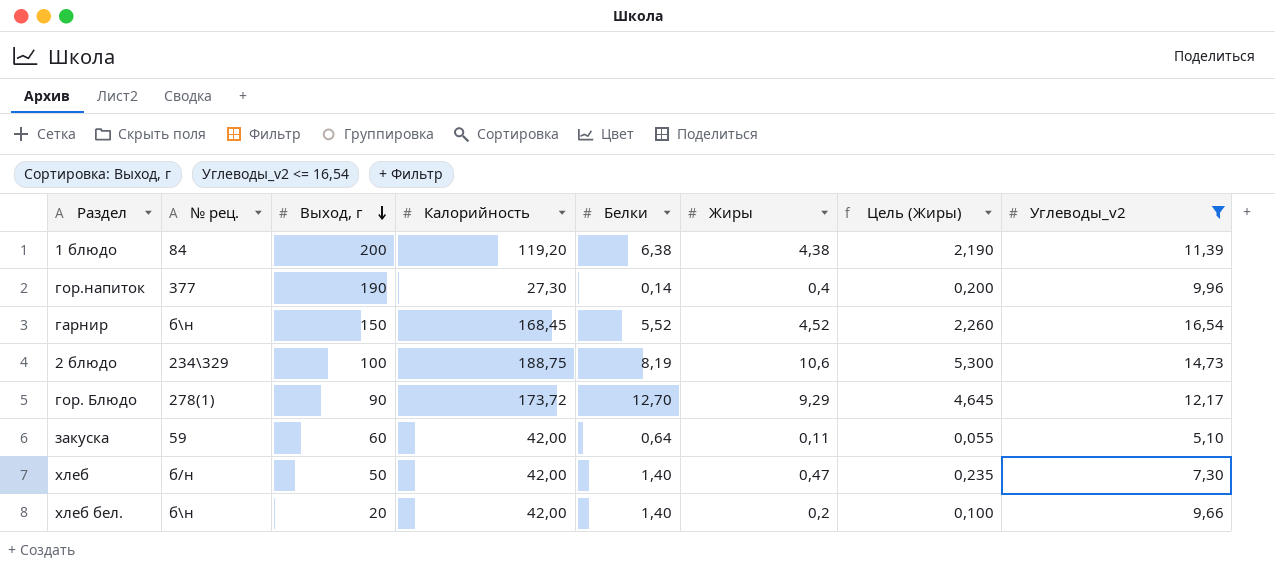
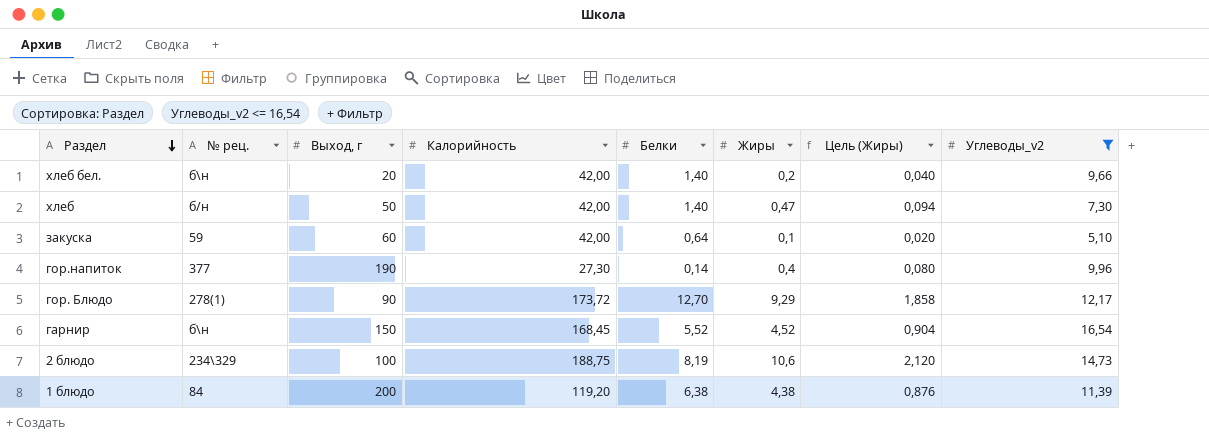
row order: Выход, г descending -> Раздел descending
column Цель (Жиры) | formula: [Жиры] * 0,5 -> [Жиры] * 0,2
закуска | Жиры: 0,11 -> 0,1

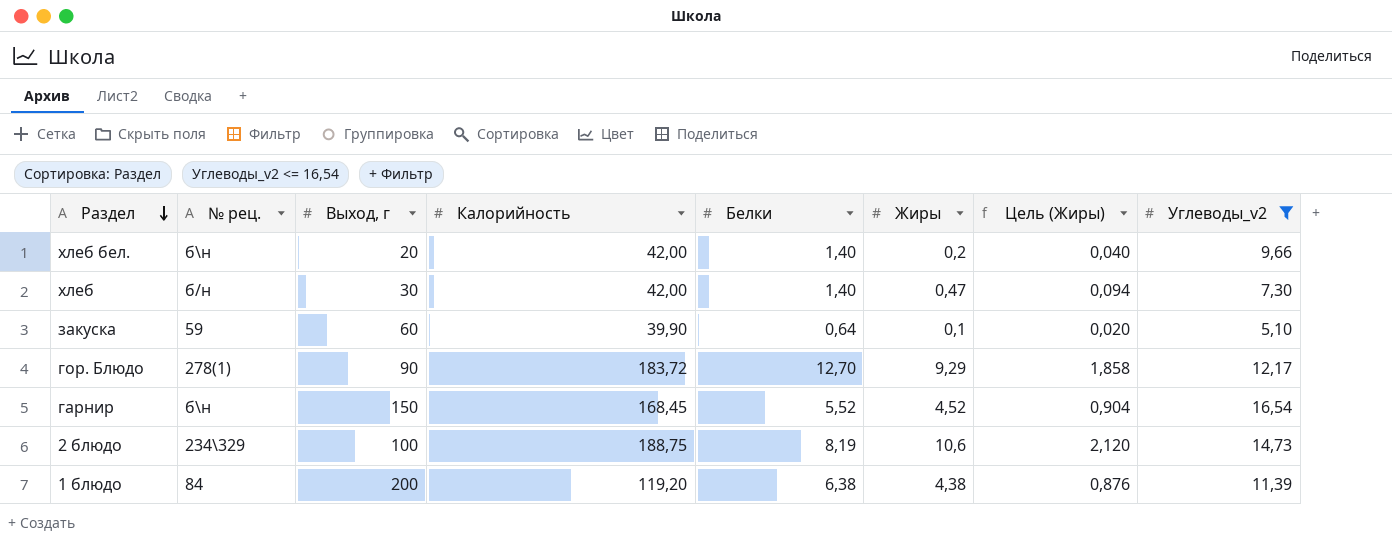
row гор.напиток: 377 | 190 | 27,30 | 0,14 | 0,4 | 0,080 | 9,96 -> none
хлеб | Выход, г: 50 -> 30
закуска | Калорийность: 42,00 -> 39,90
гор. Блюдо | Калорийность: 173,72 -> 183,72

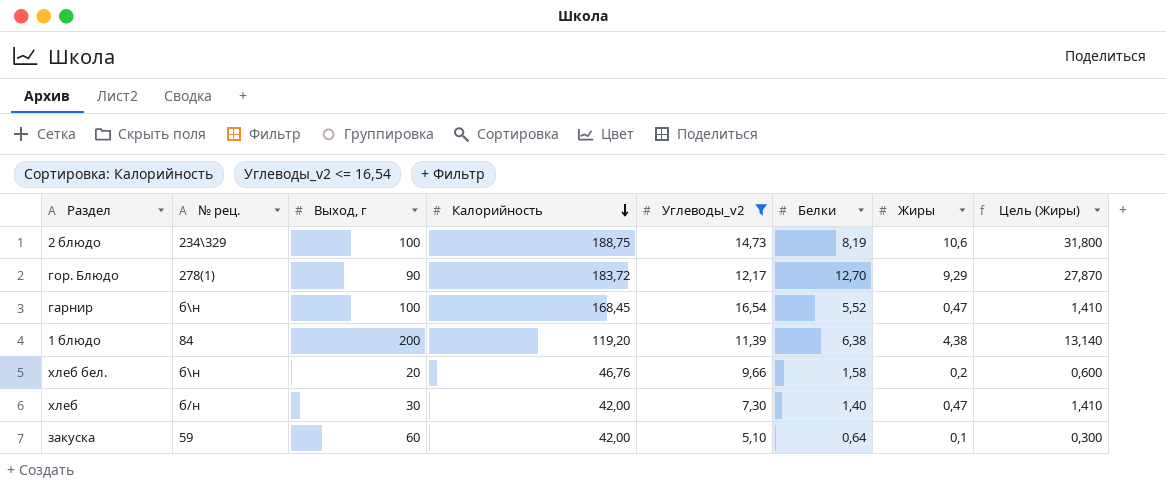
row order: Раздел descending -> Калорийность descending
column Углеводы_v2 | position: 8 -> 5
column Цель (Жиры) | formula: [Жиры] * 0,2 -> [Жиры] * 3
гарнир | Выход, г: 150 -> 100
гарнир | Жиры: 4,52 -> 0,47
хлеб бел. | Калорийность: 42,00 -> 46,76
хлеб бел. | Белки: 1,40 -> 1,58
закуска | Калорийность: 39,90 -> 42,00

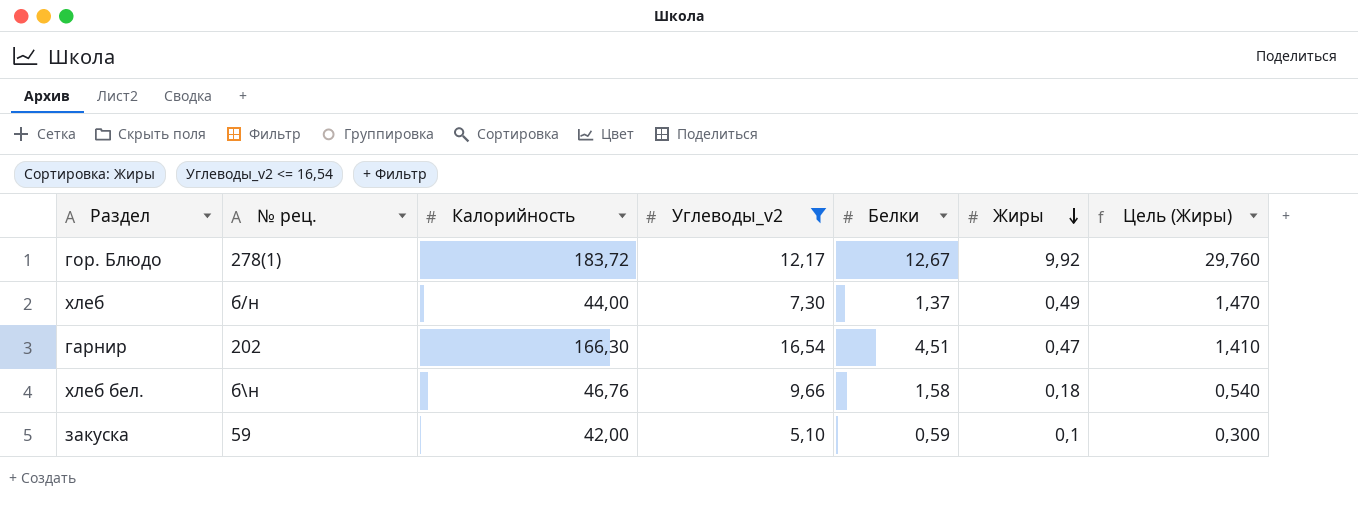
row order: Калорийность descending -> Жиры descending
column Выход, г | position: 3 -> none
row 2 блюдо: 234\329 | 100 | 188,75 | 14,73 | 8,19 | 10,6 | 31,800 -> none
row 1 блюдо: 84 | 200 | 119,20 | 11,39 | 6,38 | 4,38 | 13,140 -> none
гор. Блюдо | Белки: 12,70 -> 12,67
гор. Блюдо | Жиры: 9,29 -> 9,92
гор. Блюдо | Цель (Жиры): 27,870 -> 29,760
хлеб | Калорийность: 42,00 -> 44,00
хлеб | Белки: 1,40 -> 1,37
хлеб | Жиры: 0,47 -> 0,49
хлеб | Цель (Жиры): 1,410 -> 1,470
гарнир | № рец.: б\н -> 202
гарнир | Калорийность: 168,45 -> 166,30
гарнир | Белки: 5,52 -> 4,51
хлеб бел. | Жиры: 0,2 -> 0,18
хлеб бел. | Цель (Жиры): 0,600 -> 0,540
закуска | Белки: 0,64 -> 0,59

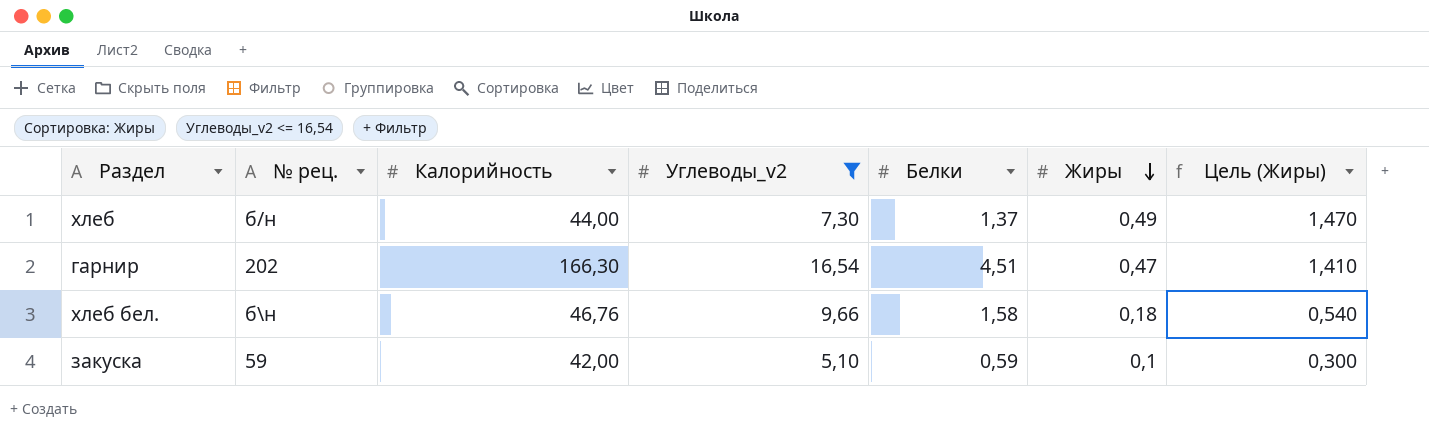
row гор. Блюдо: 278(1) | 183,72 | 12,17 | 12,67 | 9,92 | 29,760 -> none

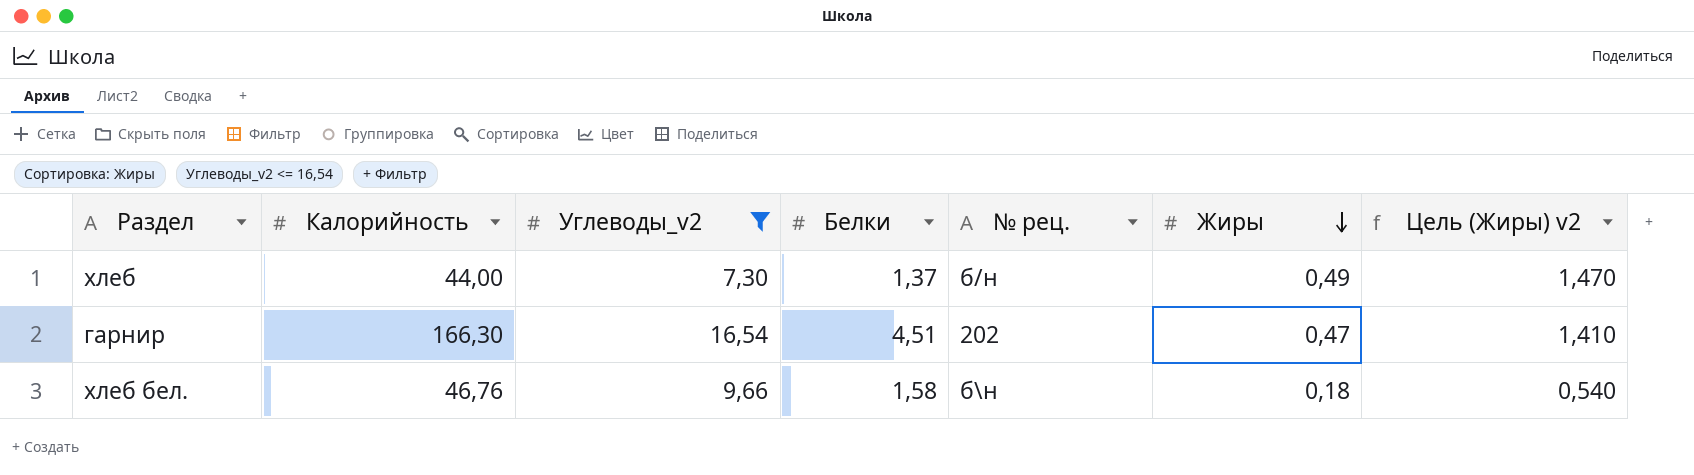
column № рец. | position: 2 -> 5
column name: Цель (Жиры) -> Цель (Жиры) v2
row закуска: 59 | 42,00 | 5,10 | 0,59 | 0,1 | 0,300 -> none

